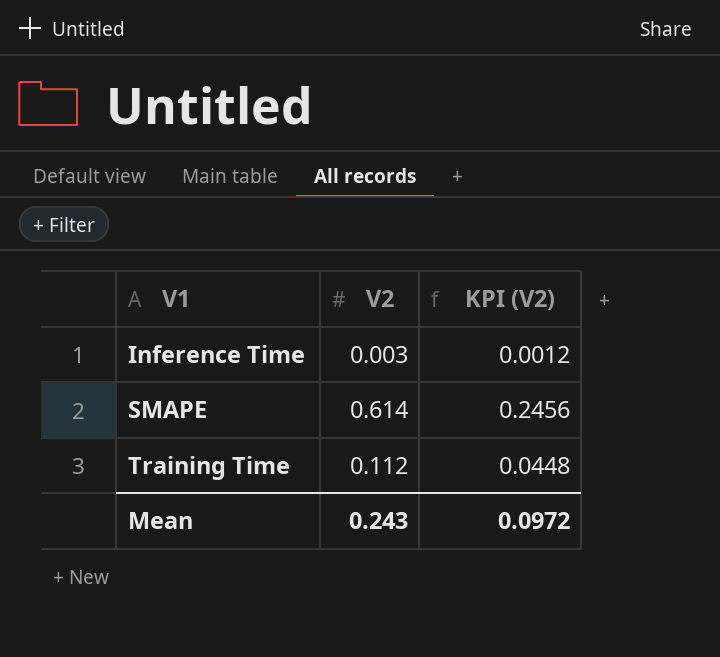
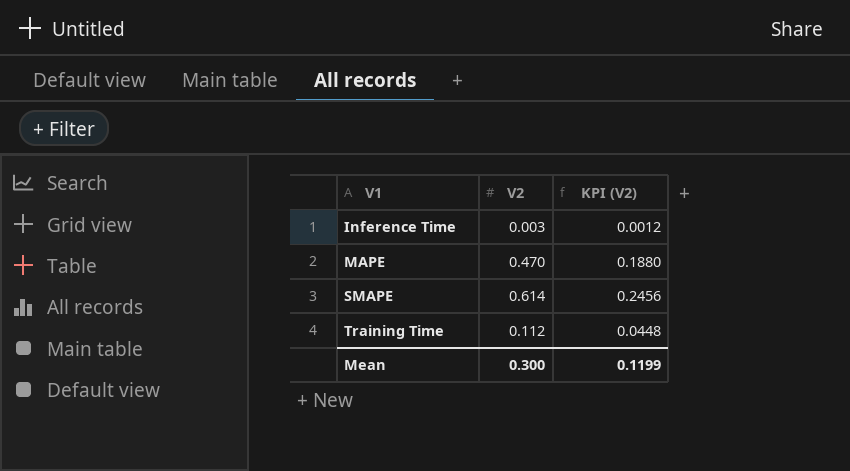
row MAPE: none -> 0.470 | 0.1880
Mean | V2: 0.243 -> 0.300
Mean | KPI (V2): 0.0972 -> 0.1199

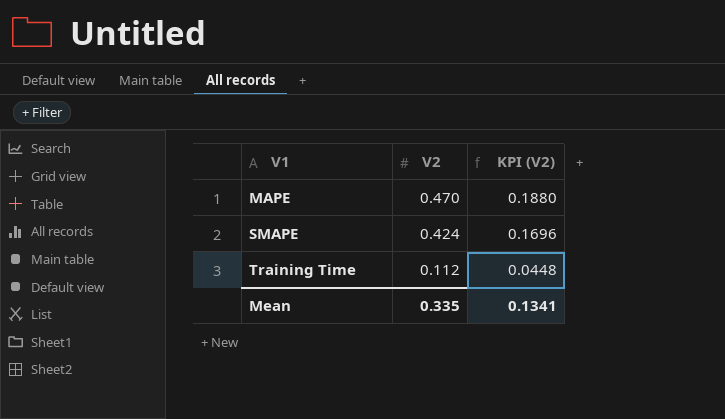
row Inference Time: 0.003 | 0.0012 -> none
SMAPE | V2: 0.614 -> 0.424
SMAPE | KPI (V2): 0.2456 -> 0.1696
Mean | V2: 0.300 -> 0.335
Mean | KPI (V2): 0.1199 -> 0.1341

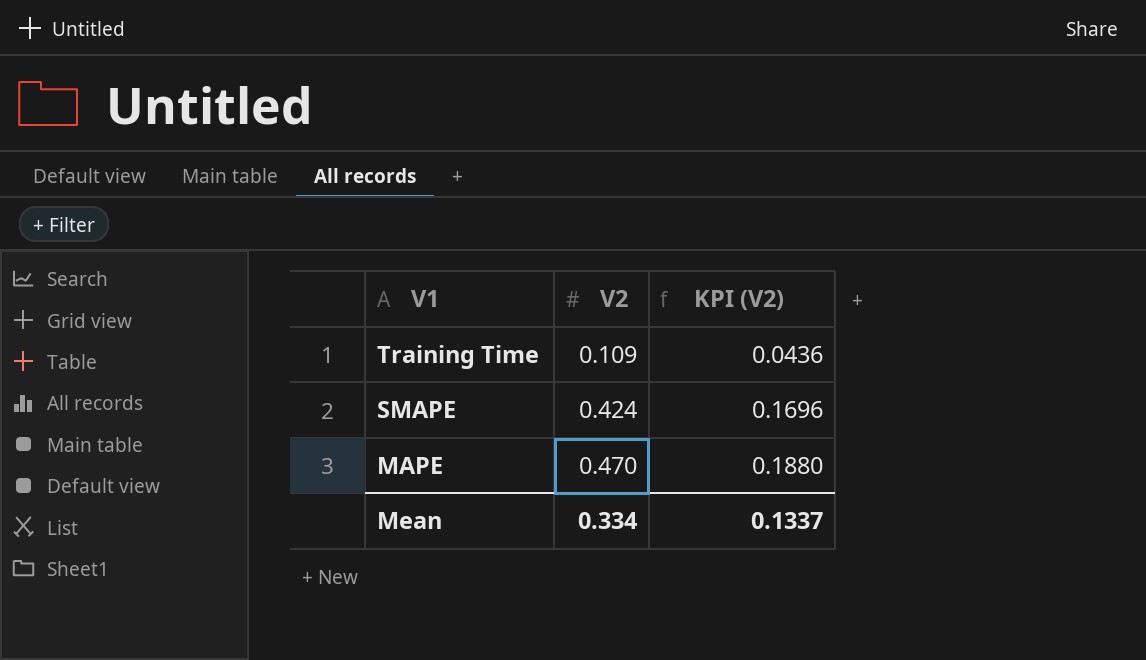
row order: V1 ascending -> V1 descending
Training Time | V2: 0.112 -> 0.109
Training Time | KPI (V2): 0.0448 -> 0.0436
Mean | V2: 0.335 -> 0.334
Mean | KPI (V2): 0.1341 -> 0.1337

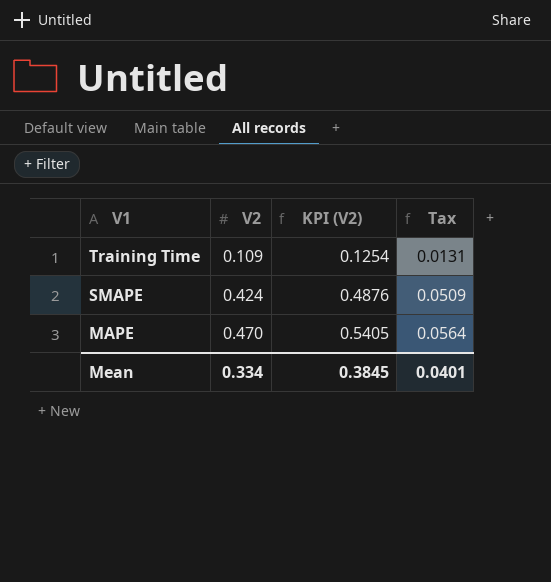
column KPI (V2) | formula: [V2] * 0.4 -> [V2] * 1.15
column Tax | formula: none -> [V2] * 0.12
Mean | KPI (V2): 0.1337 -> 0.3845

